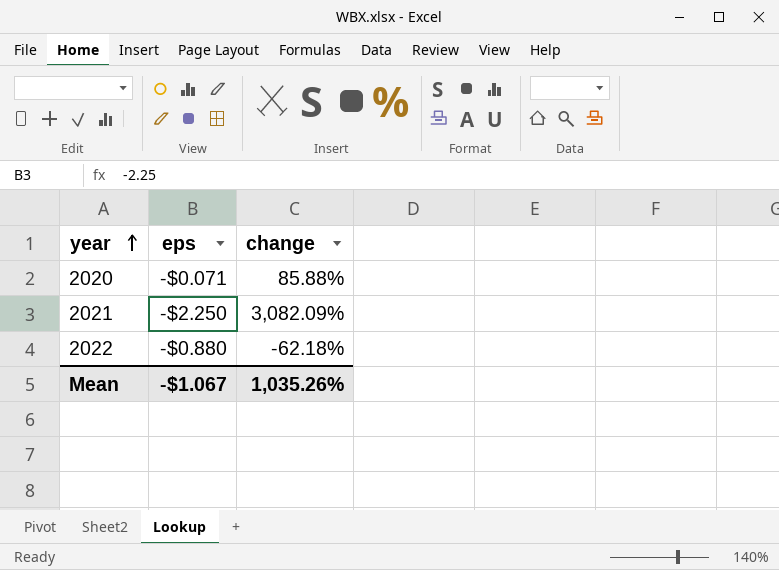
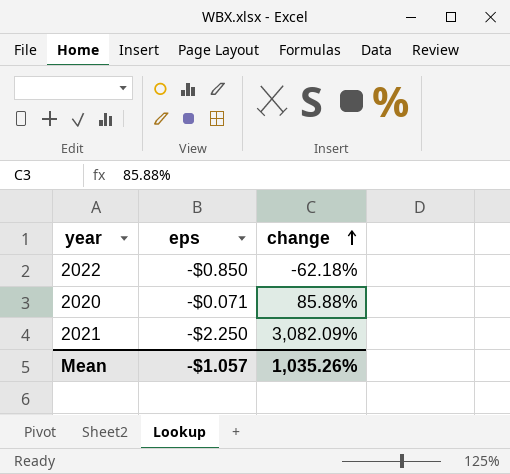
row order: year ascending -> change ascending
2022 | eps: -$0.880 -> -$0.850
Mean | eps: -$1.067 -> -$1.057

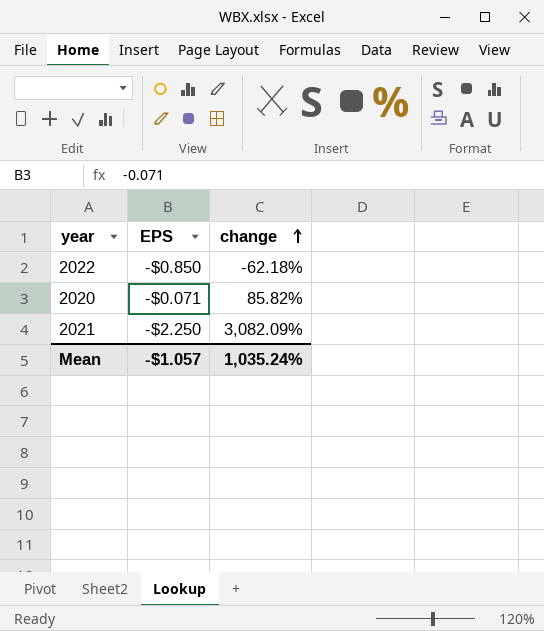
column name: eps -> EPS
2020 | change: 85.88% -> 85.82%
Mean | change: 1,035.26% -> 1,035.24%

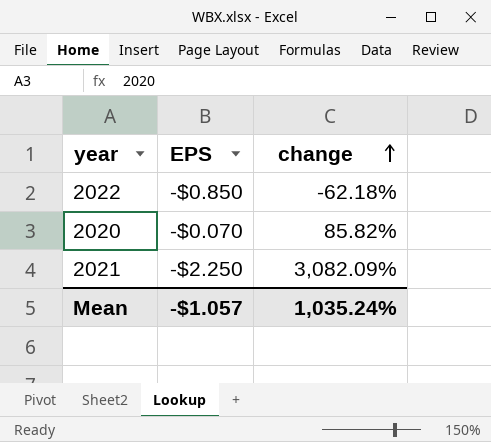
2020 | EPS: -$0.071 -> -$0.070

